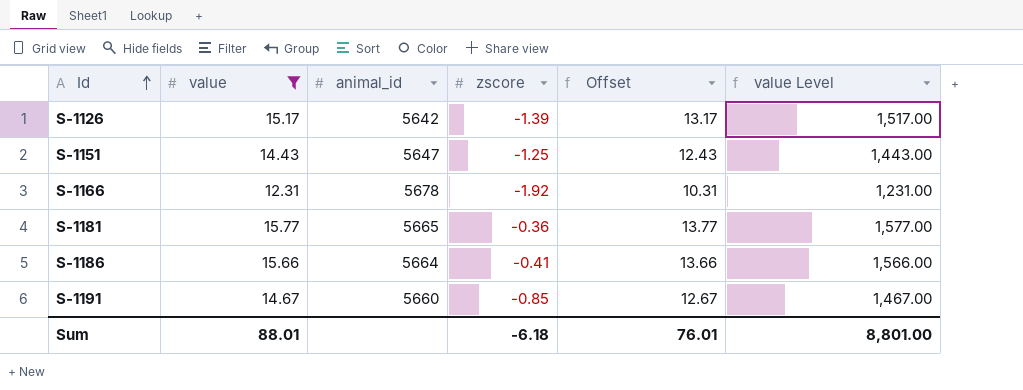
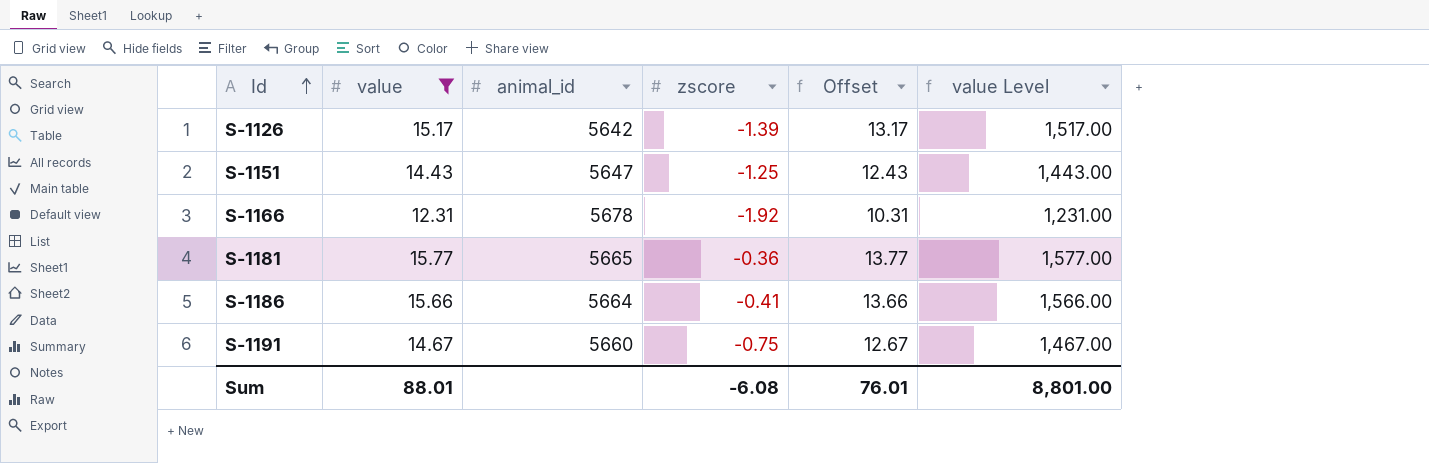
S-1191 | zscore: -0.85 -> -0.75
Sum | zscore: -6.18 -> -6.08

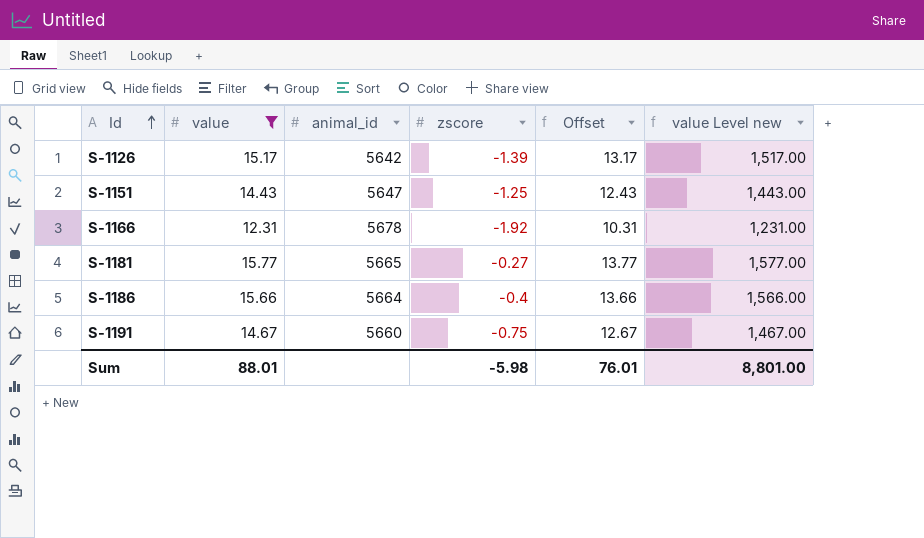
column name: value Level -> value Level new
S-1181 | zscore: -0.36 -> -0.27
S-1186 | zscore: -0.41 -> -0.4
Sum | zscore: -6.08 -> -5.98

